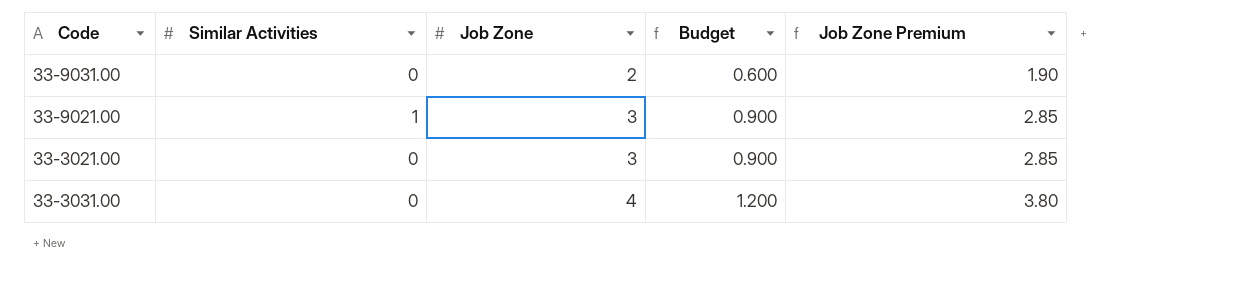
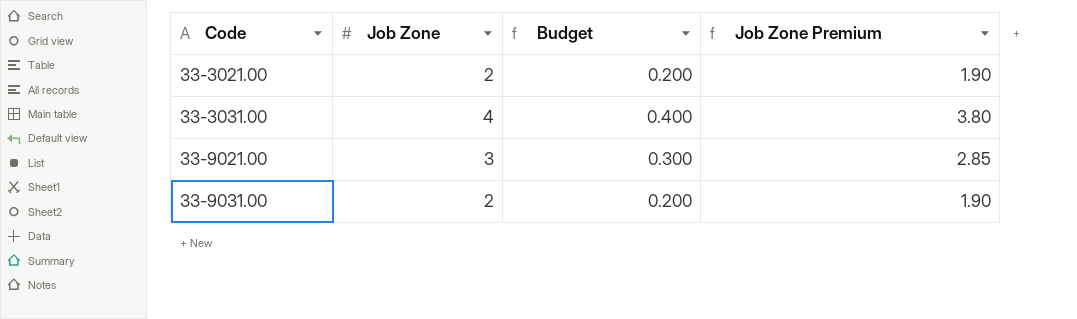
row order: Job Zone ascending -> Code ascending
column Similar Activities | position: 2 -> none
column Budget | formula: [Job Zone] * 0.3 -> [Job Zone] * 0.1
33-3021.00 | Job Zone: 3 -> 2
33-3021.00 | Job Zone Premium: 2.85 -> 1.90

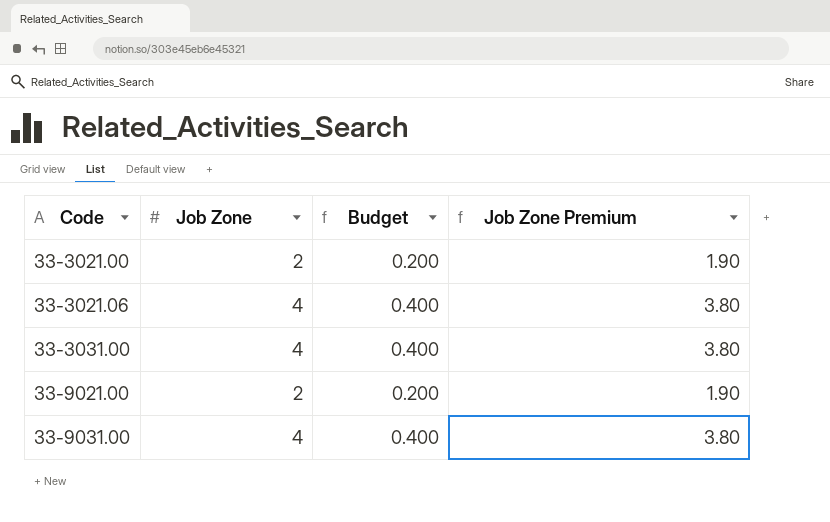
row 33-3021.06: none -> 4 | 0.400 | 3.80
33-9021.00 | Job Zone: 3 -> 2
33-9021.00 | Budget: 0.300 -> 0.200
33-9021.00 | Job Zone Premium: 2.85 -> 1.90
33-9031.00 | Job Zone: 2 -> 4
33-9031.00 | Budget: 0.200 -> 0.400
33-9031.00 | Job Zone Premium: 1.90 -> 3.80

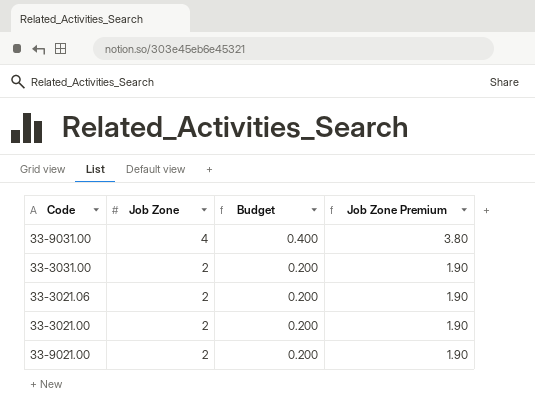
row order: Code ascending -> Job Zone descending
33-3031.00 | Job Zone: 4 -> 2
33-3031.00 | Budget: 0.400 -> 0.200
33-3031.00 | Job Zone Premium: 3.80 -> 1.90
33-3021.06 | Job Zone: 4 -> 2
33-3021.06 | Budget: 0.400 -> 0.200
33-3021.06 | Job Zone Premium: 3.80 -> 1.90

